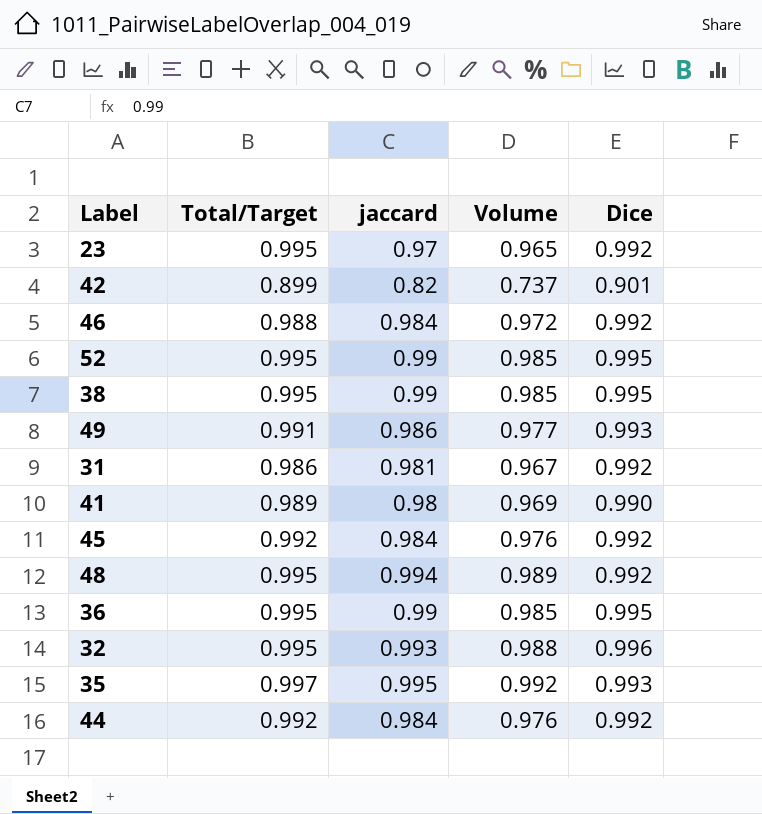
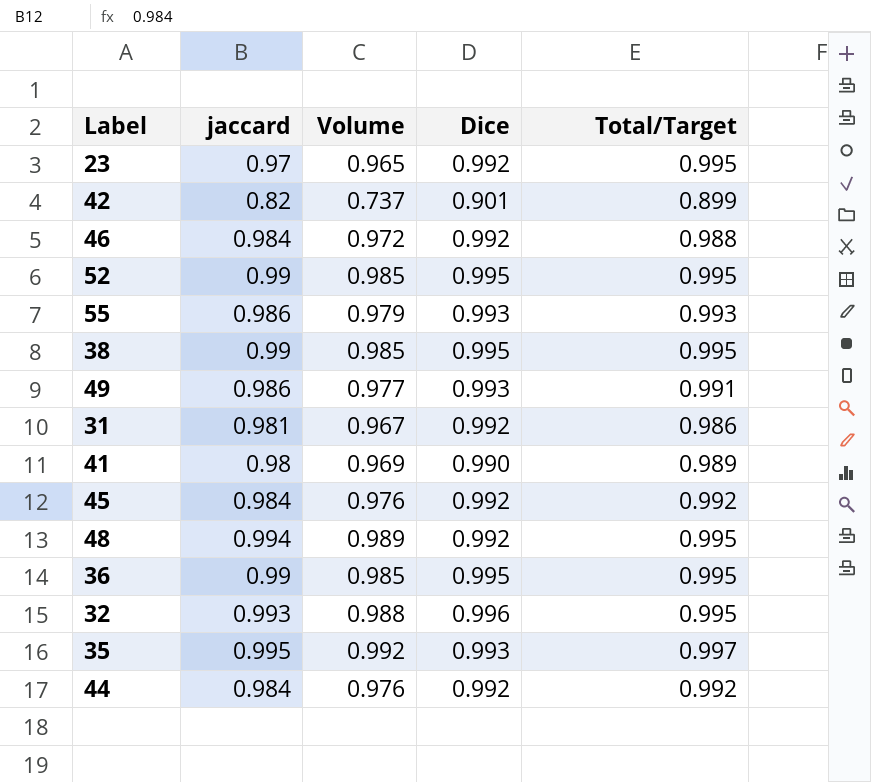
column Total/Target | position: 2 -> 5
row 55: none -> 0.986 | 0.979 | 0.993 | 0.993

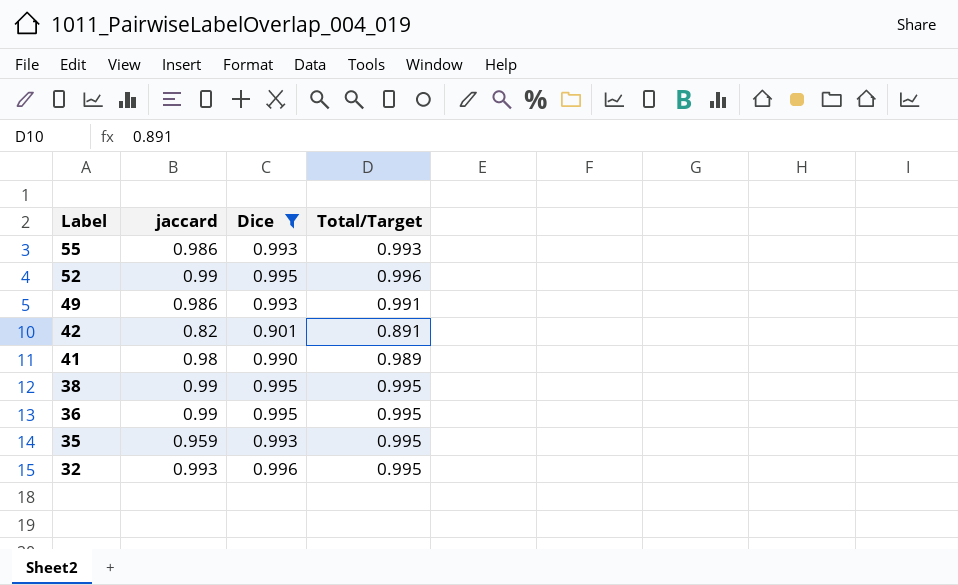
filter: none -> Dice != 0.992
row order: none -> Label descending
column Volume | formula: [jaccard] * [Total/Target] -> none
52 | Total/Target: 0.995 -> 0.996
42 | Total/Target: 0.899 -> 0.891
35 | jaccard: 0.995 -> 0.959
35 | Total/Target: 0.997 -> 0.995

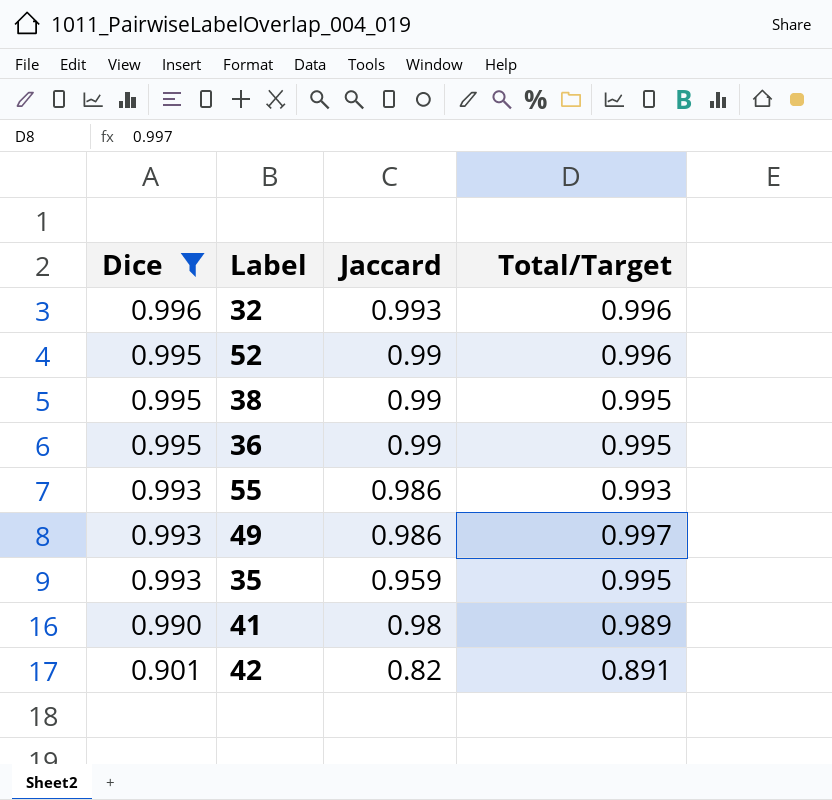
row order: Label descending -> Dice descending
column Dice | position: 3 -> 1
column name: jaccard -> Jaccard
32 | Total/Target: 0.995 -> 0.996
49 | Total/Target: 0.991 -> 0.997

